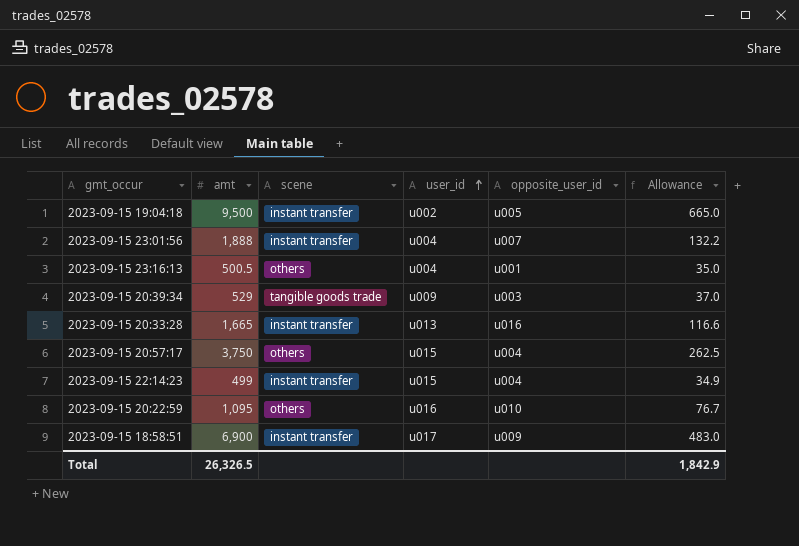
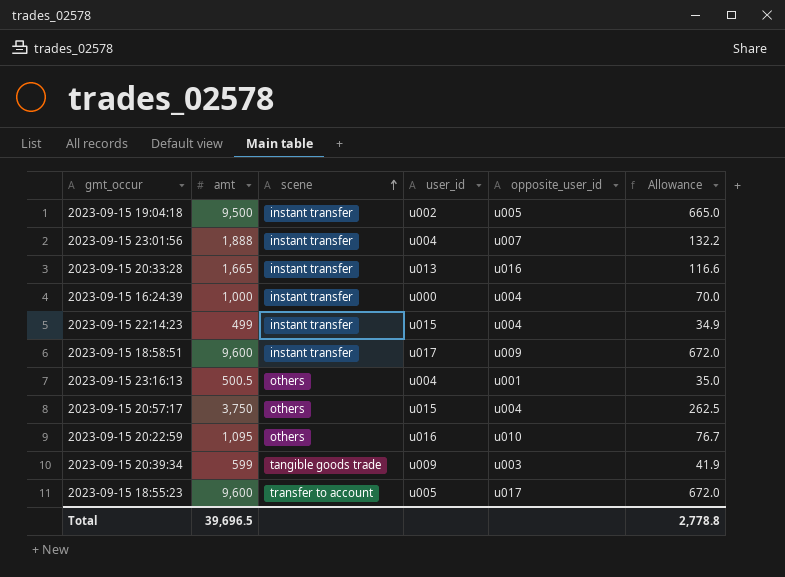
row order: user_id ascending -> scene ascending
row 2023-09-15 16:24:39: none -> 1,000 | instant transfer | u000 | u004 | 70.0
2023-09-15 18:58:51 | amt: 6,900 -> 9,600
2023-09-15 18:58:51 | Allowance: 483.0 -> 672.0
2023-09-15 20:39:34 | amt: 529 -> 599
2023-09-15 20:39:34 | Allowance: 37.0 -> 41.9
row 2023-09-15 18:55:23: none -> 9,600 | transfer to account | u005 | u017 | 672.0
Total | amt: 26,326.5 -> 39,696.5
Total | Allowance: 1,842.9 -> 2,778.8

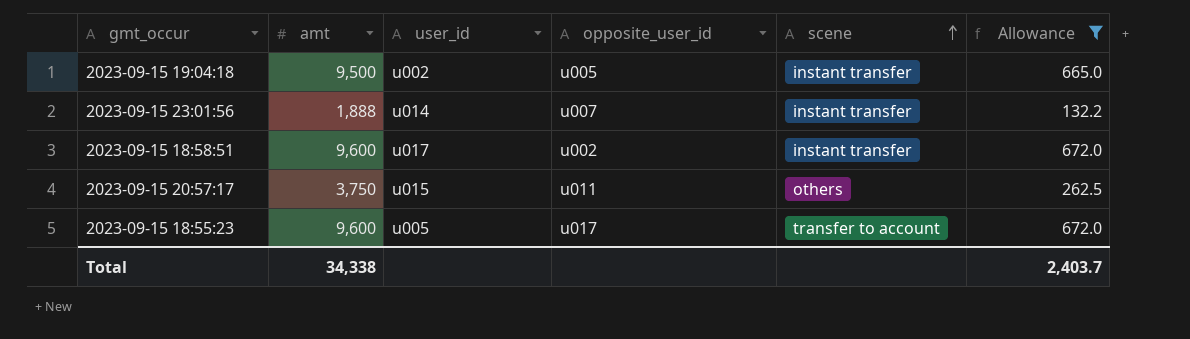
filter: none -> Allowance >= 132.2
column scene | position: 3 -> 5
2023-09-15 23:01:56 | user_id: u004 -> u014
2023-09-15 18:58:51 | opposite_user_id: u009 -> u002
2023-09-15 20:57:17 | opposite_user_id: u004 -> u011
Total | amt: 39,696.5 -> 34,338
Total | Allowance: 2,778.8 -> 2,403.7

